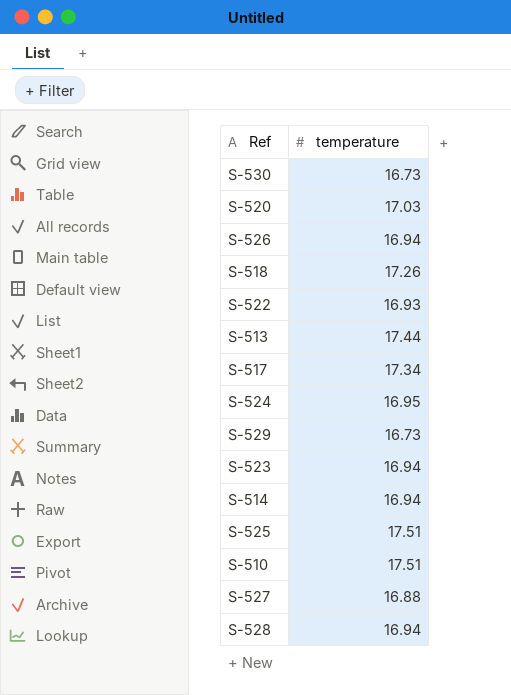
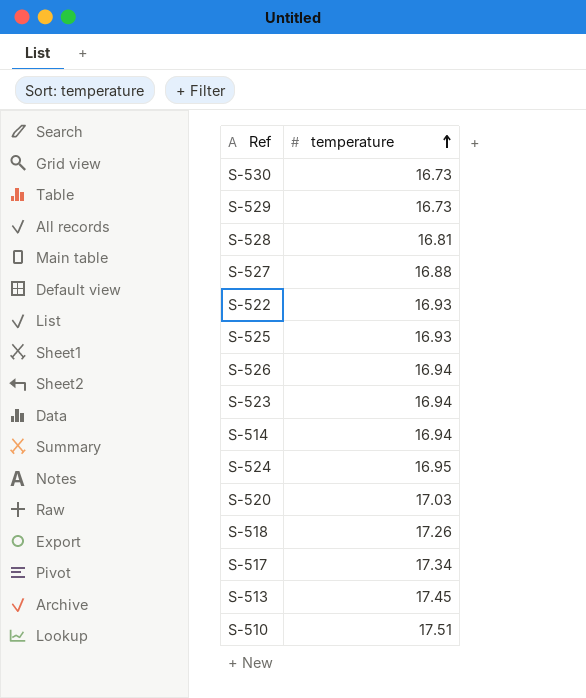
row order: none -> temperature ascending
S-528 | temperature: 16.94 -> 16.81
S-525 | temperature: 17.51 -> 16.93
S-513 | temperature: 17.44 -> 17.45

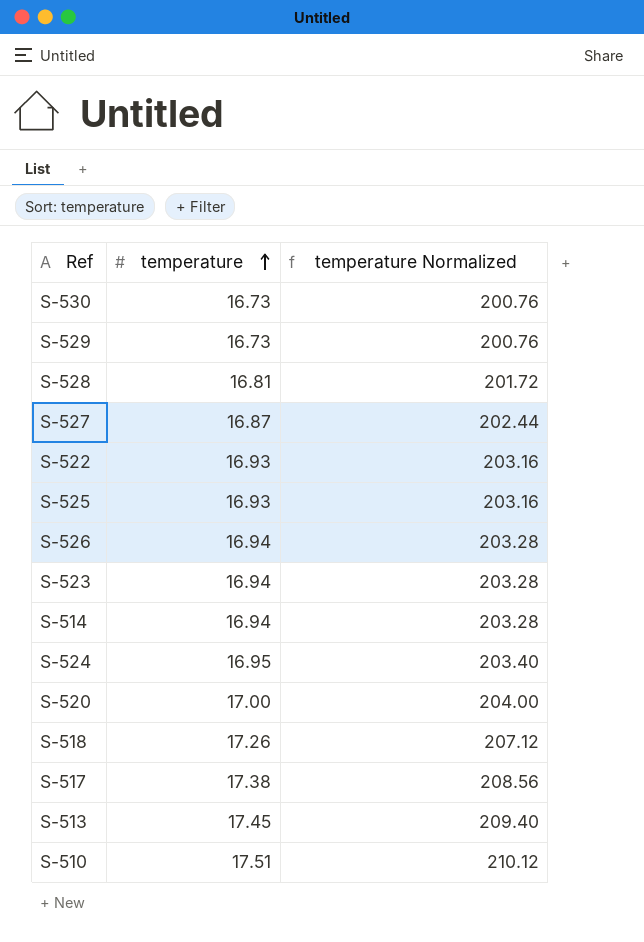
column temperature Normalized | formula: none -> [temperature] * 12
S-527 | temperature: 16.88 -> 16.87
S-520 | temperature: 17.03 -> 17.00
S-517 | temperature: 17.34 -> 17.38

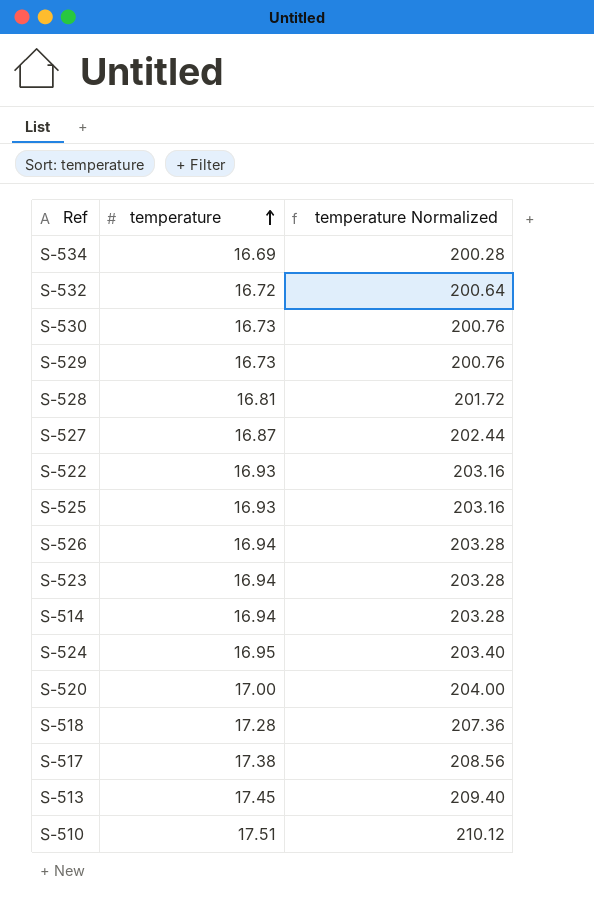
row S-534: none -> 16.69 | 200.28
row S-532: none -> 16.72 | 200.64
S-518 | temperature: 17.26 -> 17.28
S-518 | temperature Normalized: 207.12 -> 207.36

